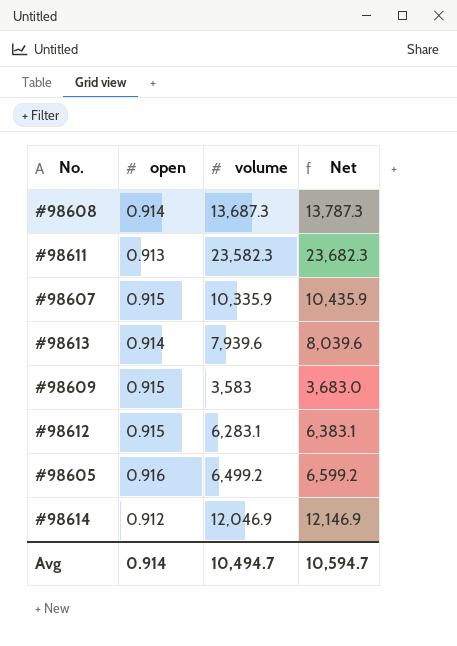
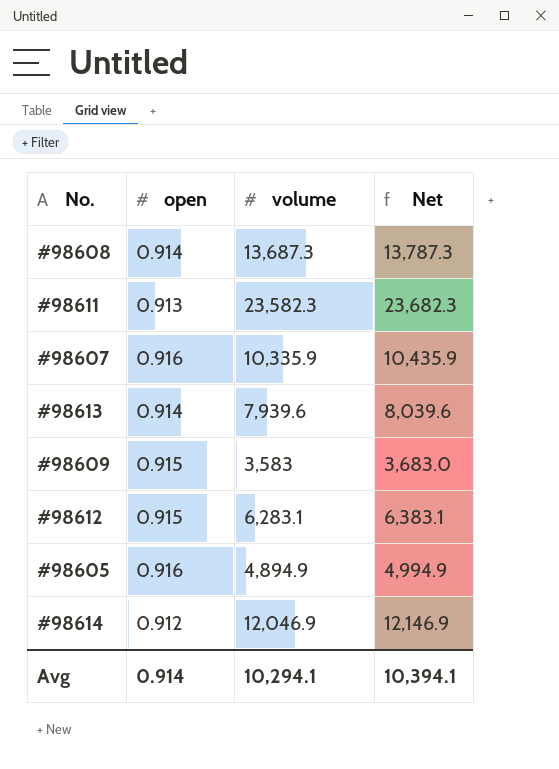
#98607 | open: 0.915 -> 0.916
#98605 | volume: 6,499.2 -> 4,894.9
#98605 | Net: 6,599.2 -> 4,994.9
Avg | volume: 10,494.7 -> 10,294.1
Avg | Net: 10,594.7 -> 10,394.1

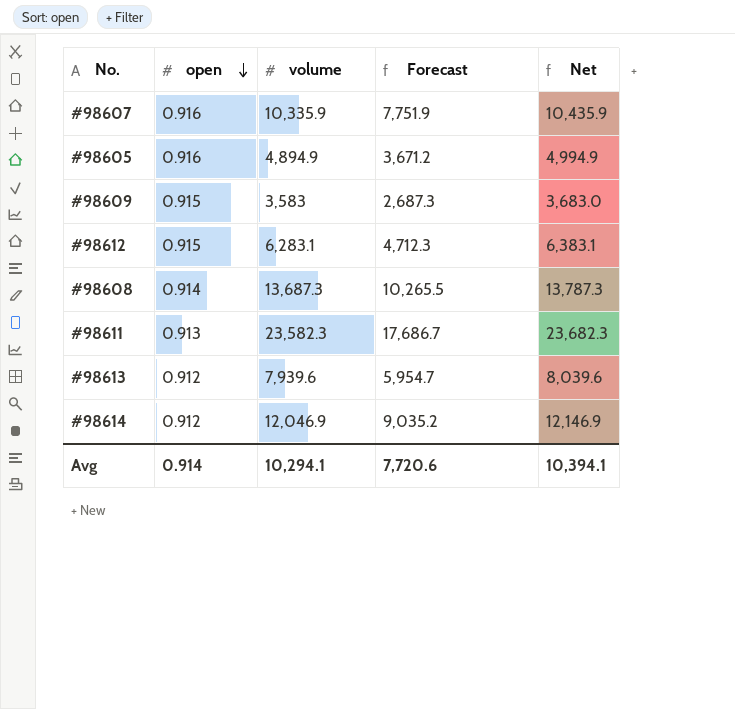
row order: none -> open descending
column Forecast | formula: none -> [volume] * 0.75
#98613 | open: 0.914 -> 0.912

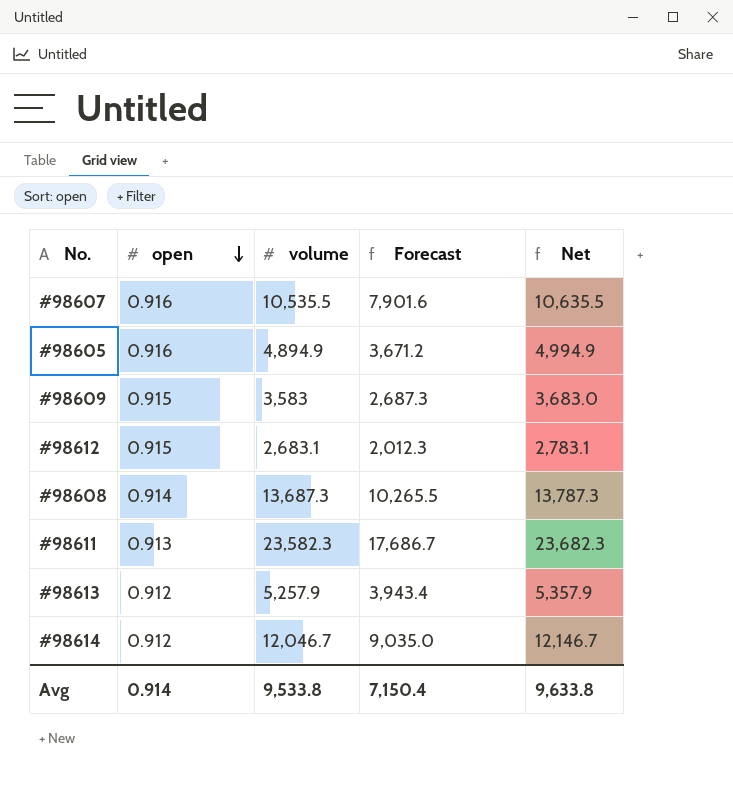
#98607 | volume: 10,335.9 -> 10,535.5
#98607 | Forecast: 7,751.9 -> 7,901.6
#98607 | Net: 10,435.9 -> 10,635.5
#98612 | volume: 6,283.1 -> 2,683.1
#98612 | Forecast: 4,712.3 -> 2,012.3
#98612 | Net: 6,383.1 -> 2,783.1
#98613 | volume: 7,939.6 -> 5,257.9
#98613 | Forecast: 5,954.7 -> 3,943.4
#98613 | Net: 8,039.6 -> 5,357.9
#98614 | volume: 12,046.9 -> 12,046.7
#98614 | Forecast: 9,035.2 -> 9,035.0
#98614 | Net: 12,146.9 -> 12,146.7
Avg | volume: 10,294.1 -> 9,533.8
Avg | Forecast: 7,720.6 -> 7,150.4
Avg | Net: 10,394.1 -> 9,633.8

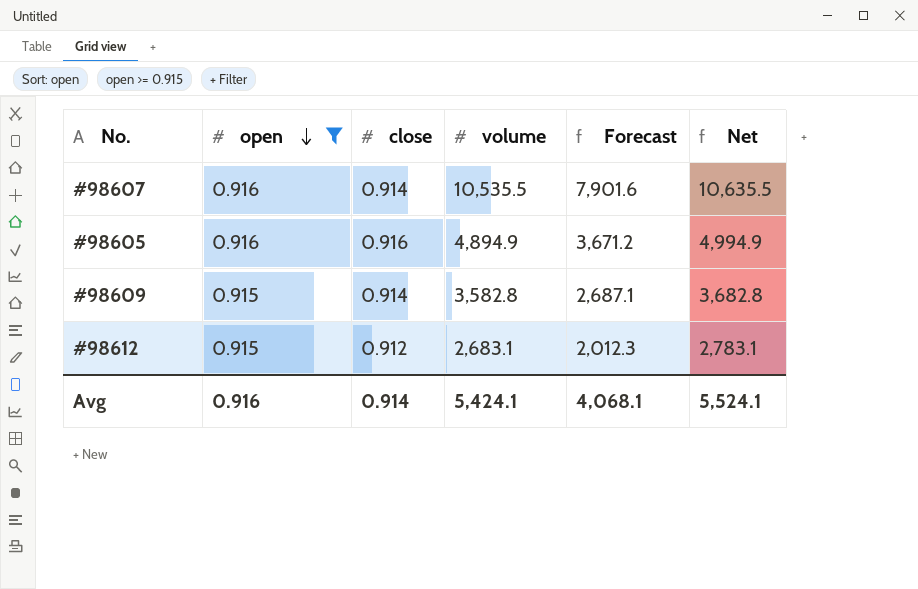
filter: none -> open >= 0.915
column close | position: none -> 3
#98609 | volume: 3,583 -> 3,582.8
#98609 | Forecast: 2,687.3 -> 2,687.1
#98609 | Net: 3,683.0 -> 3,682.8
Avg | open: 0.914 -> 0.916
Avg | volume: 9,533.8 -> 5,424.1
Avg | Forecast: 7,150.4 -> 4,068.1
Avg | Net: 9,633.8 -> 5,524.1

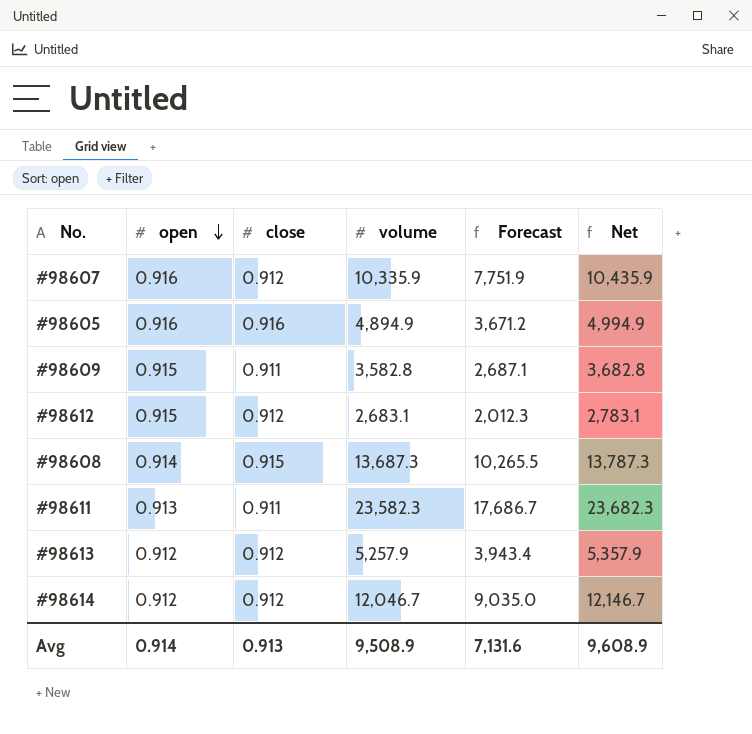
filter: open >= 0.915 -> none
#98607 | close: 0.914 -> 0.912
#98607 | volume: 10,535.5 -> 10,335.9
#98607 | Forecast: 7,901.6 -> 7,751.9
#98607 | Net: 10,635.5 -> 10,435.9
#98609 | close: 0.914 -> 0.911
Avg | open: 0.916 -> 0.914
Avg | close: 0.914 -> 0.913
Avg | volume: 5,424.1 -> 9,508.9
Avg | Forecast: 4,068.1 -> 7,131.6
Avg | Net: 5,524.1 -> 9,608.9

